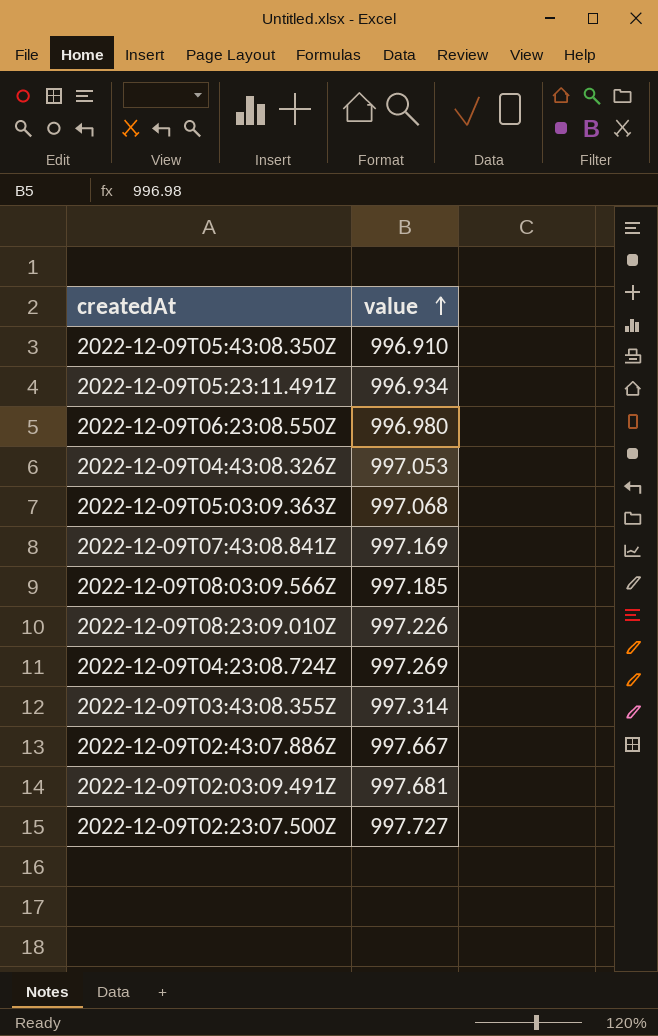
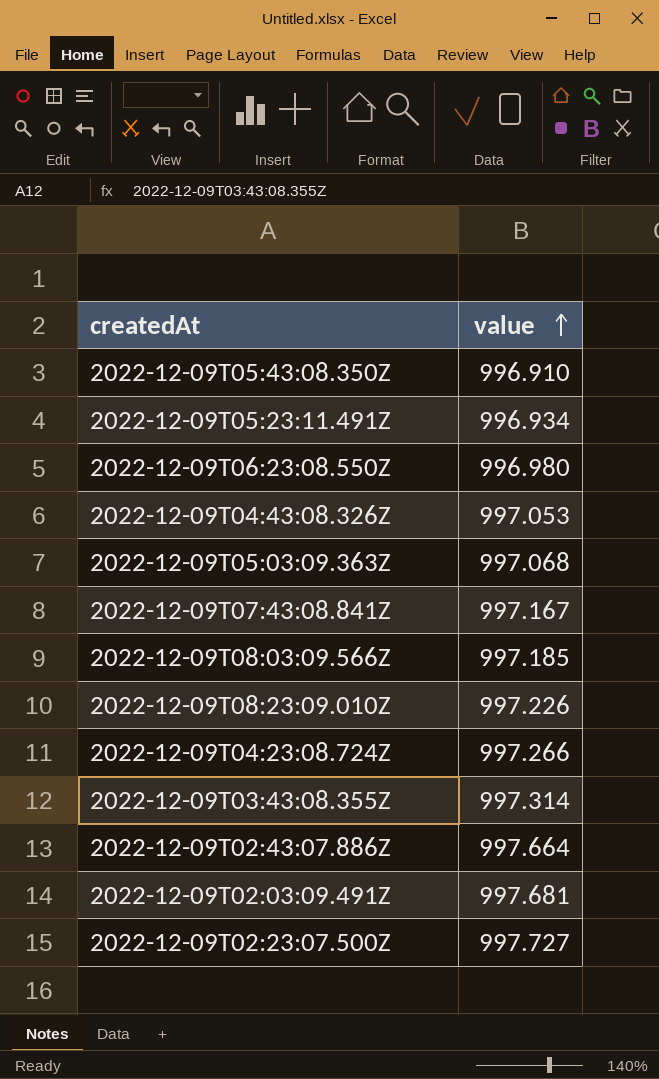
2022-12-09T07:43:08.841Z | value: 997.169 -> 997.167
2022-12-09T04:23:08.724Z | value: 997.269 -> 997.266
2022-12-09T02:43:07.886Z | value: 997.667 -> 997.664

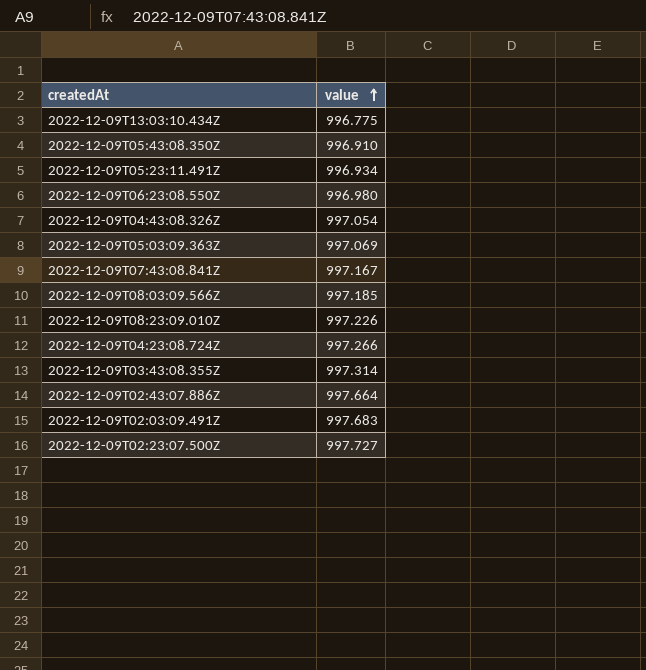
row 2022-12-09T13:03:10.434Z: none -> 996.775
2022-12-09T04:43:08.326Z | value: 997.053 -> 997.054
2022-12-09T05:03:09.363Z | value: 997.068 -> 997.069
2022-12-09T02:03:09.491Z | value: 997.681 -> 997.683

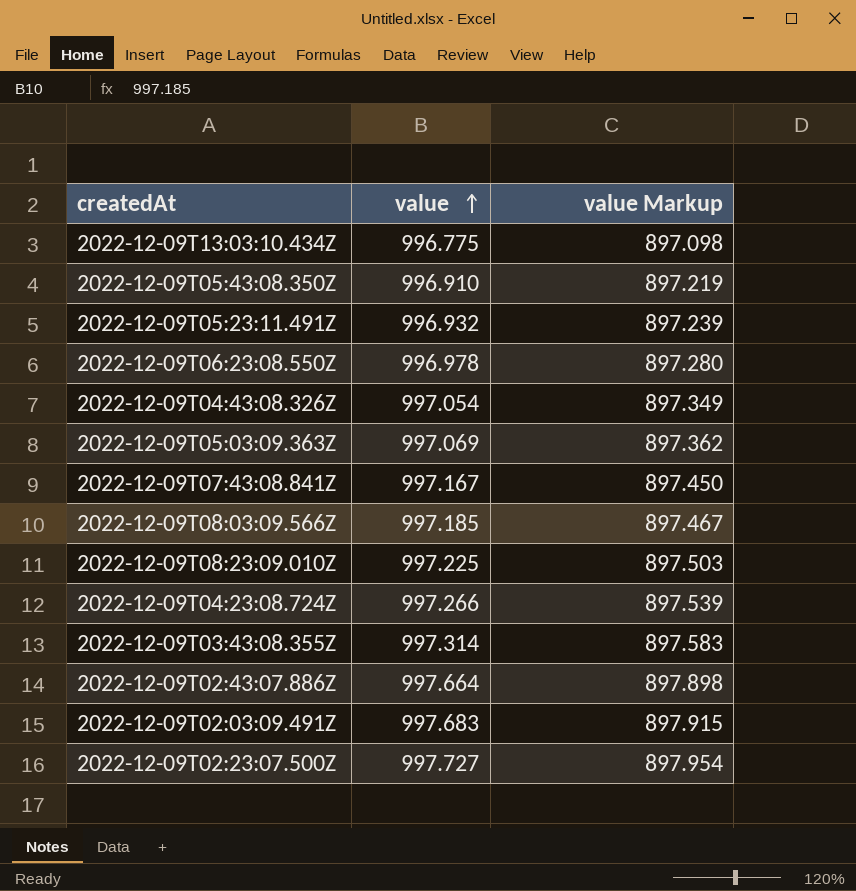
column value Markup | formula: none -> [value] * 0.9
2022-12-09T05:23:11.491Z | value: 996.934 -> 996.932
2022-12-09T06:23:08.550Z | value: 996.980 -> 996.978
2022-12-09T08:23:09.010Z | value: 997.226 -> 997.225

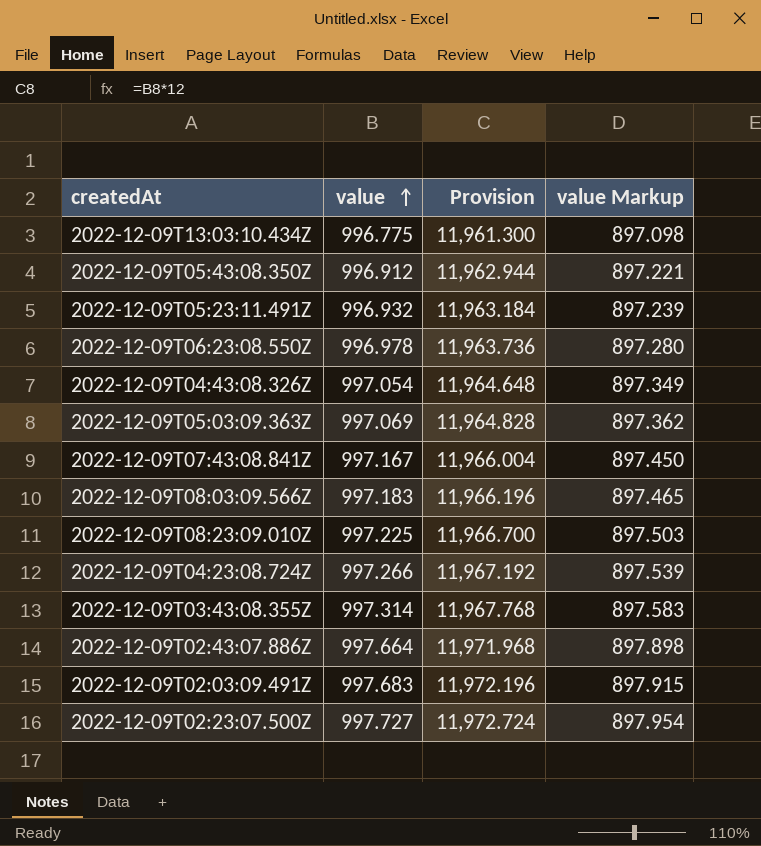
column Provision | formula: none -> [value] * 12
2022-12-09T05:43:08.350Z | value: 996.910 -> 996.912
2022-12-09T05:43:08.350Z | value Markup: 897.219 -> 897.221
2022-12-09T08:03:09.566Z | value: 997.185 -> 997.183
2022-12-09T08:03:09.566Z | value Markup: 897.467 -> 897.465

